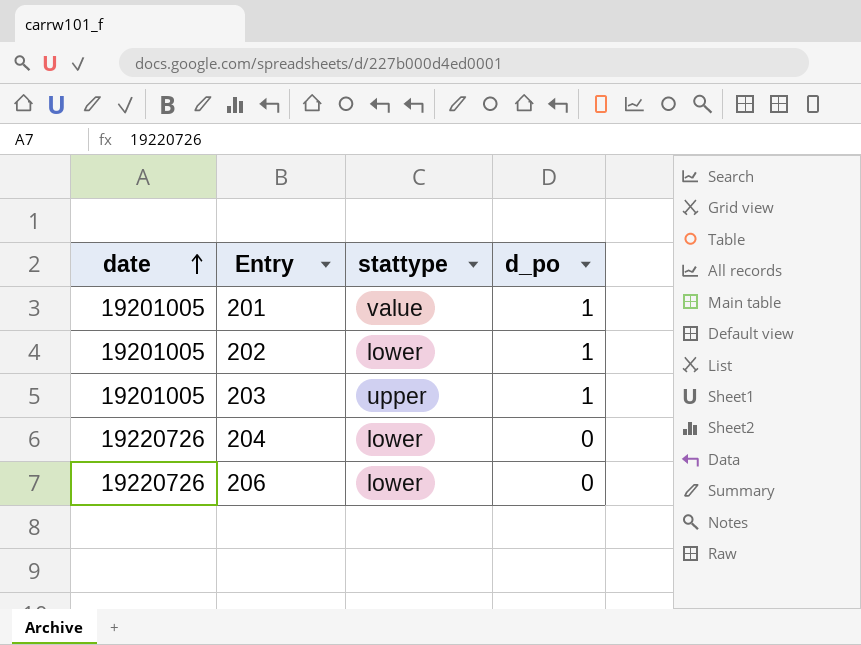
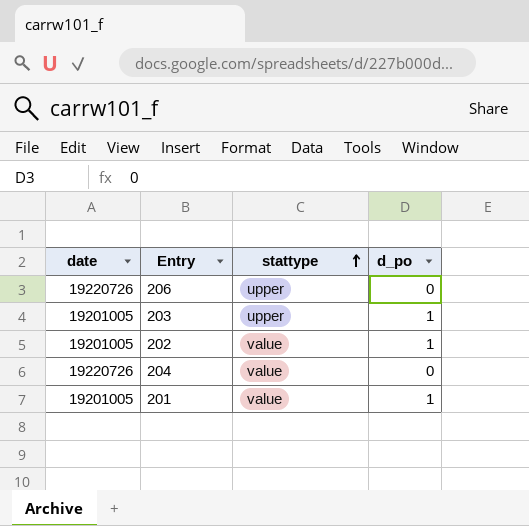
row order: date ascending -> stattype ascending
206 | stattype: lower -> upper
202 | stattype: lower -> value
204 | stattype: lower -> value

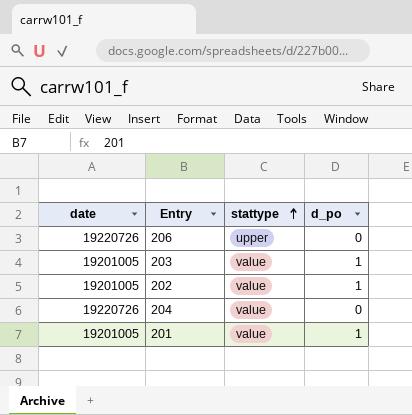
203 | stattype: upper -> value

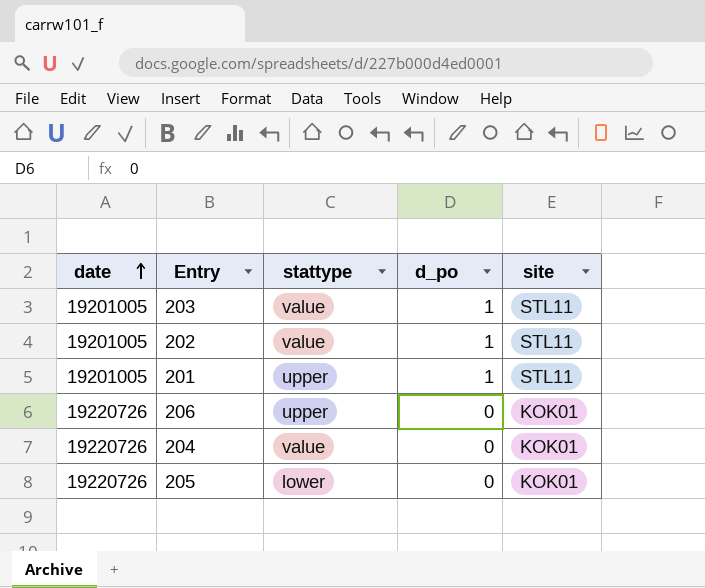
row order: stattype ascending -> date ascending
column site | position: none -> 5
201 | stattype: value -> upper
row 205: none -> 19220726 | lower | 0 | KOK01

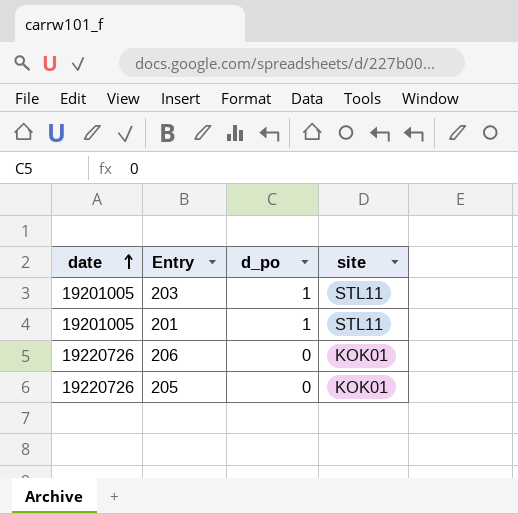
column stattype | position: 3 -> none
row 202: 19201005 | value | 1 | STL11 -> none
row 204: 19220726 | value | 0 | KOK01 -> none

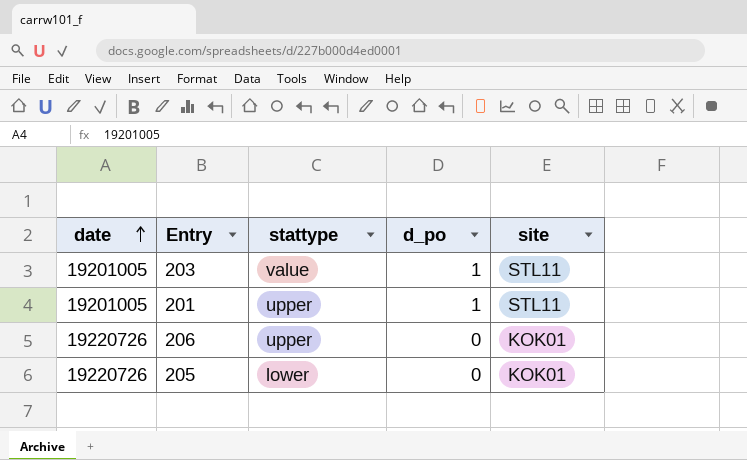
column stattype | position: none -> 3

